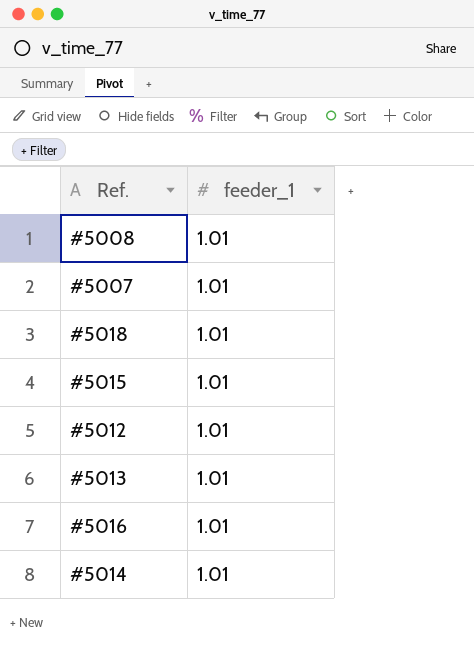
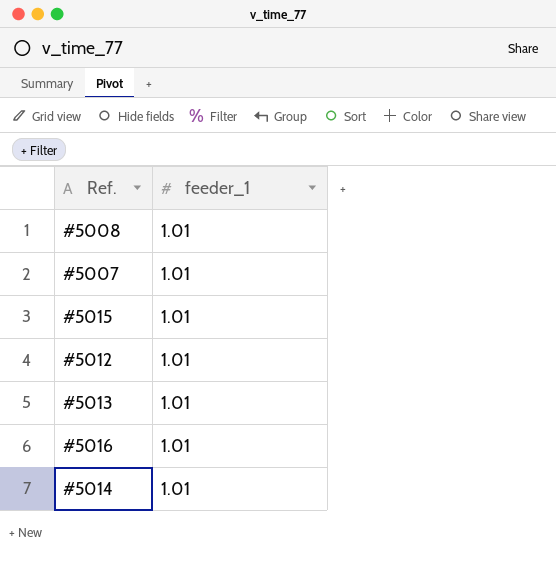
row #5018: 1.01 -> none

